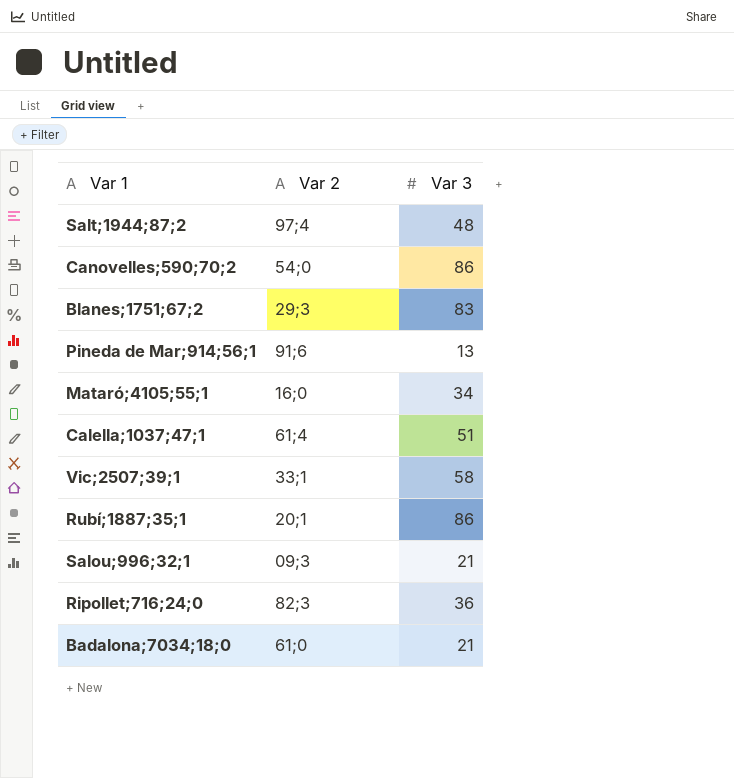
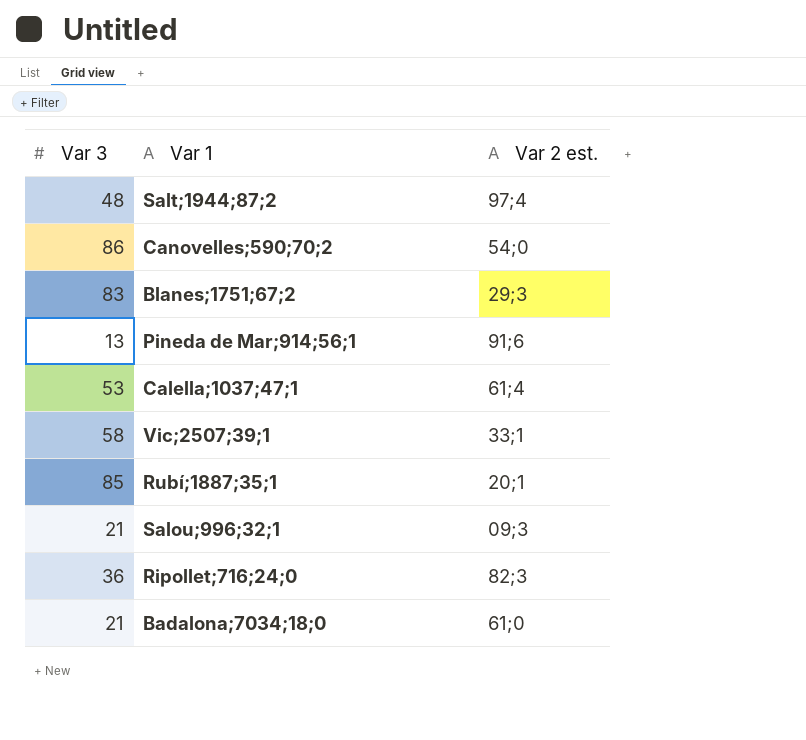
column Var 3 | position: 3 -> 1
column name: Var 2 -> Var 2 est.
row Mataró;4105;55;1: 16;0 | 34 -> none
Calella;1037;47;1 | Var 3: 51 -> 53
Rubí;1887;35;1 | Var 3: 86 -> 85

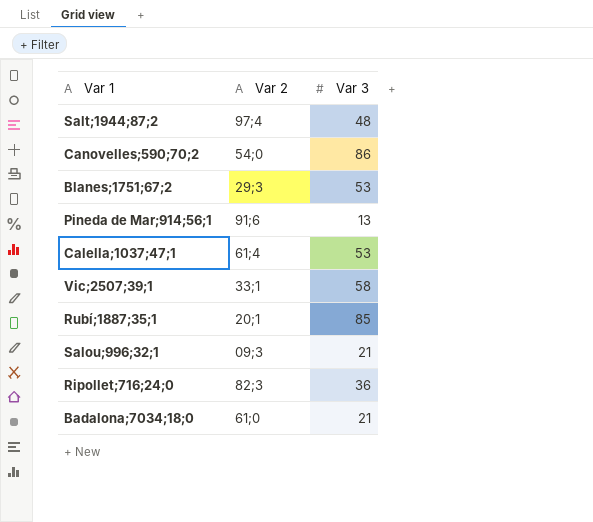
column name: Var 2 est. -> Var 2
column Var 3 | position: 1 -> 3
Blanes;1751;67;2 | Var 3: 83 -> 53

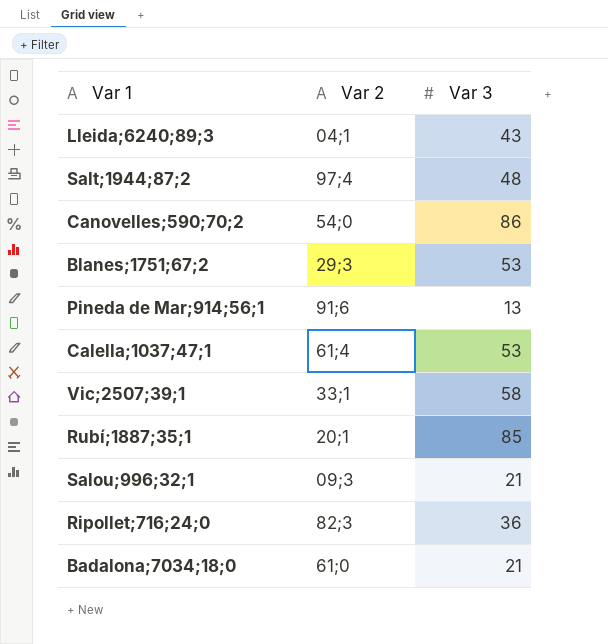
row Lleida;6240;89;3: none -> 04;1 | 43

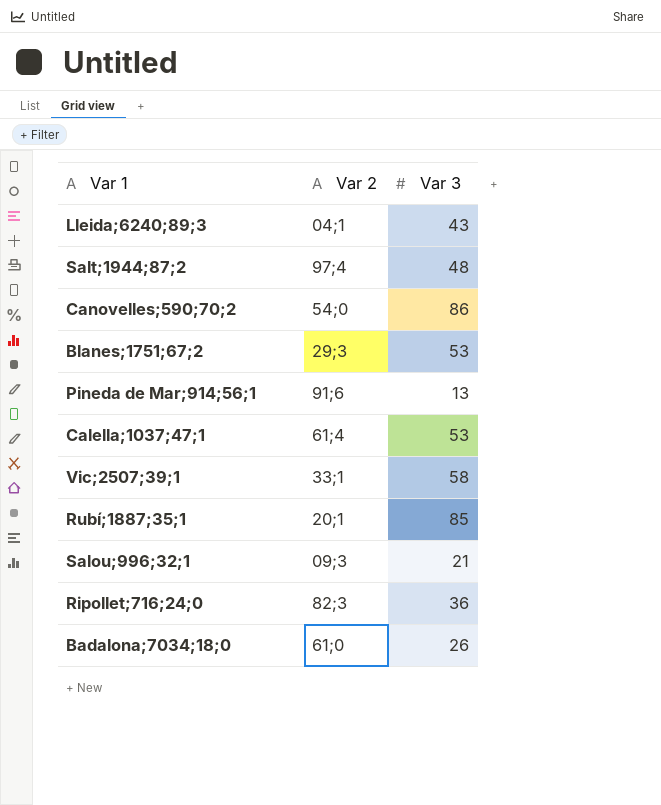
Badalona;7034;18;0 | Var 3: 21 -> 26

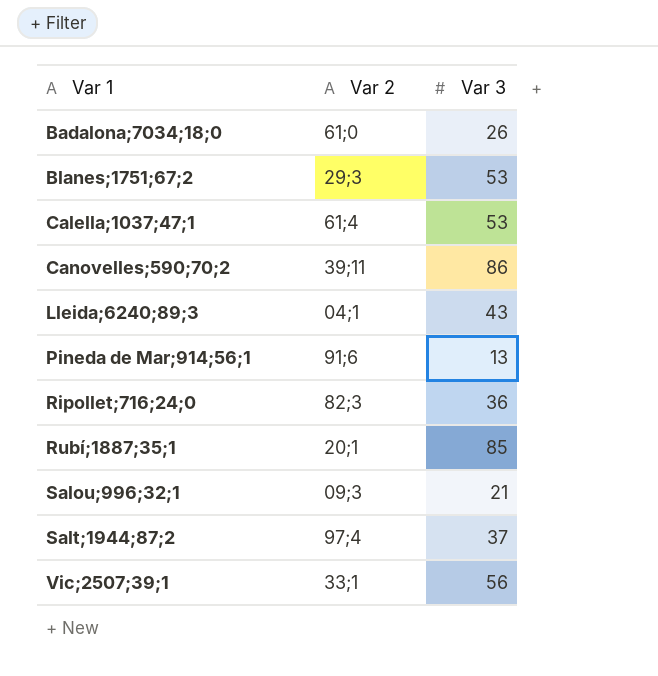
row order: none -> Var 1 ascending
Canovelles;590;70;2 | Var 2: 54;0 -> 39;11
Salt;1944;87;2 | Var 3: 48 -> 37
Vic;2507;39;1 | Var 3: 58 -> 56

